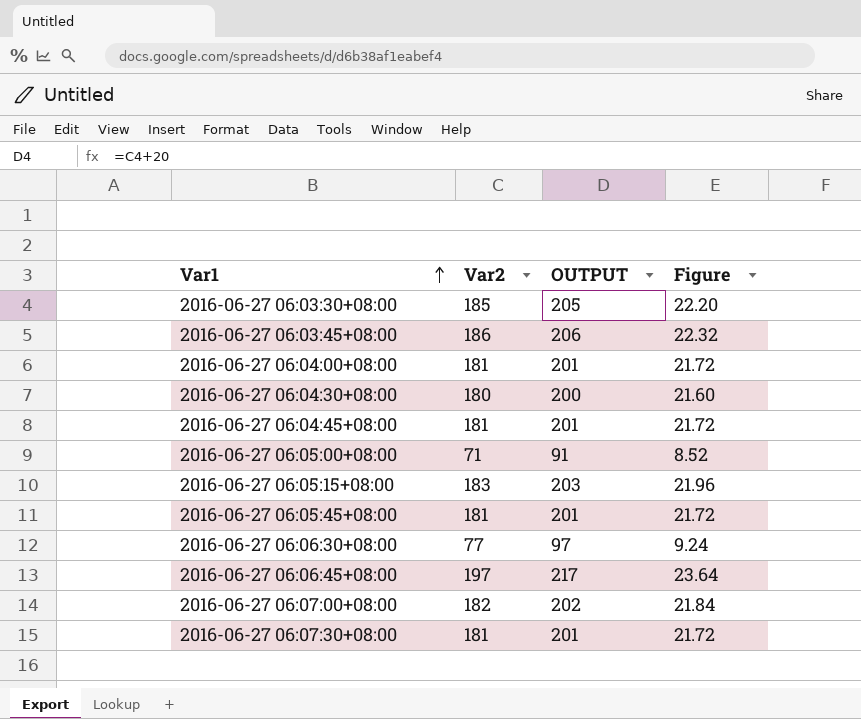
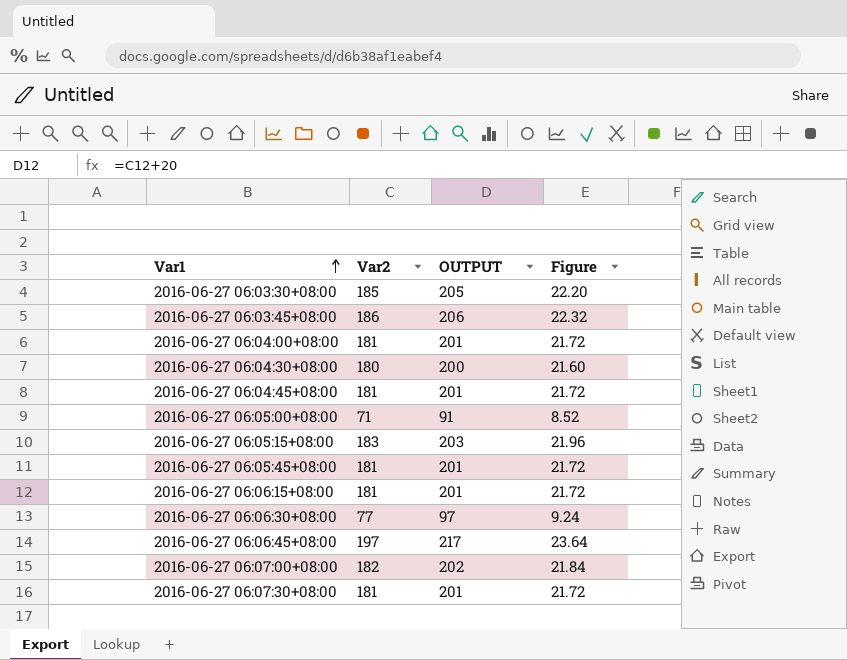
row 2016-06-27 06:06:15+08:00: none -> 181 | 201 | 21.72

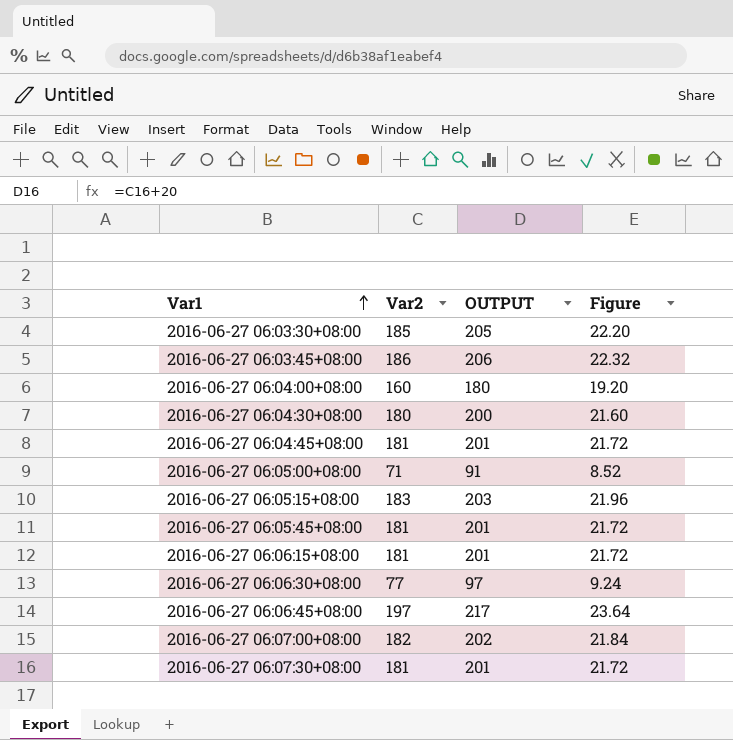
2016-06-27 06:04:00+08:00 | Var2: 181 -> 160
2016-06-27 06:04:00+08:00 | OUTPUT: 201 -> 180
2016-06-27 06:04:00+08:00 | Figure: 21.72 -> 19.20

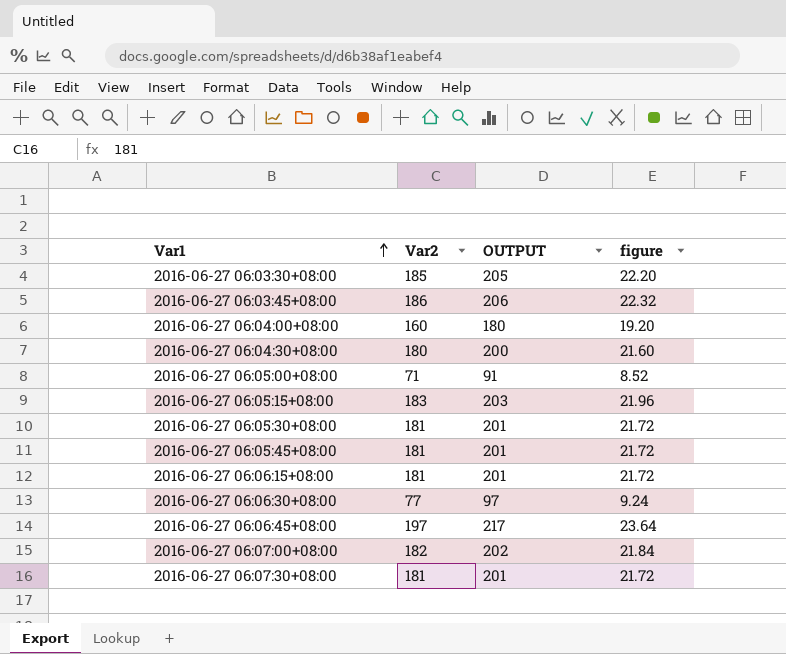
column name: Figure -> figure
row 2016-06-27 06:04:45+08:00: 181 | 201 | 21.72 -> none
row 2016-06-27 06:05:30+08:00: none -> 181 | 201 | 21.72

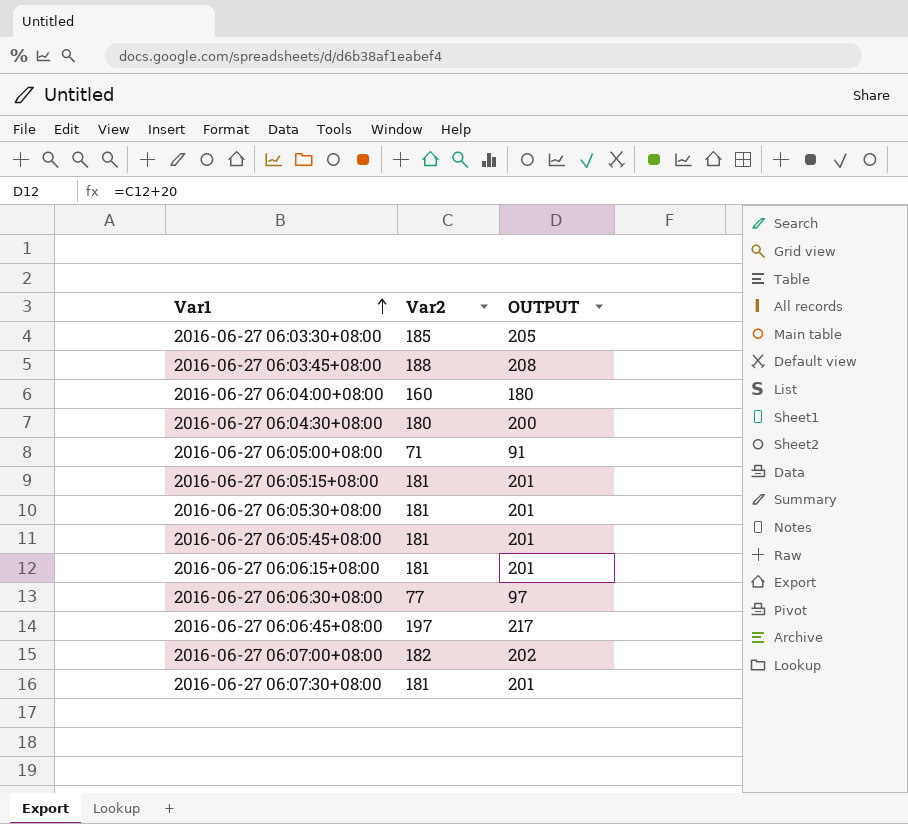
column figure | formula: [Var2] * 0.12 -> none
2016-06-27 06:03:45+08:00 | Var2: 186 -> 188
2016-06-27 06:03:45+08:00 | OUTPUT: 206 -> 208
2016-06-27 06:05:15+08:00 | Var2: 183 -> 181
2016-06-27 06:05:15+08:00 | OUTPUT: 203 -> 201

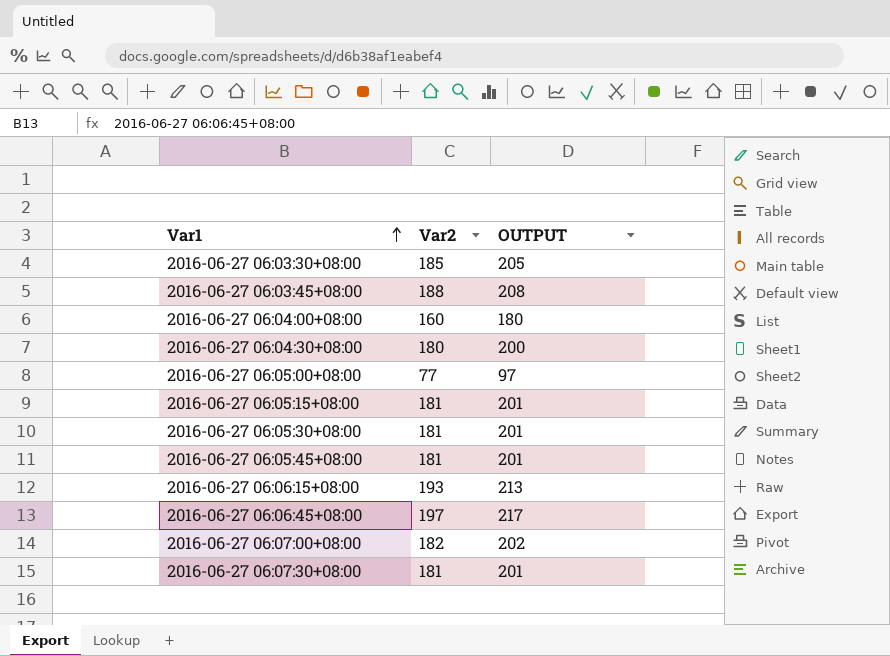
row 2016-06-27 06:06:30+08:00: 77 | 97 -> none
2016-06-27 06:05:00+08:00 | Var2: 71 -> 77
2016-06-27 06:05:00+08:00 | OUTPUT: 91 -> 97
2016-06-27 06:06:15+08:00 | Var2: 181 -> 193
2016-06-27 06:06:15+08:00 | OUTPUT: 201 -> 213

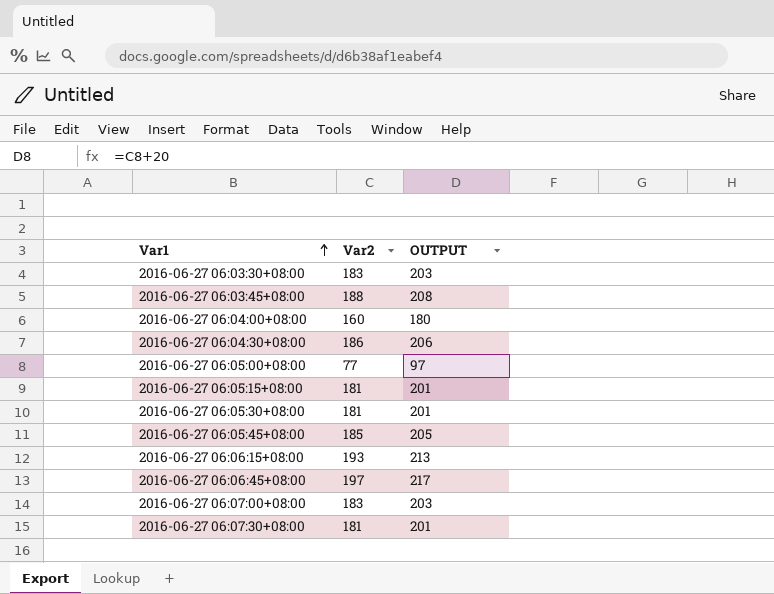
2016-06-27 06:03:30+08:00 | Var2: 185 -> 183
2016-06-27 06:03:30+08:00 | OUTPUT: 205 -> 203
2016-06-27 06:04:30+08:00 | Var2: 180 -> 186
2016-06-27 06:04:30+08:00 | OUTPUT: 200 -> 206
2016-06-27 06:05:45+08:00 | Var2: 181 -> 185
2016-06-27 06:05:45+08:00 | OUTPUT: 201 -> 205
2016-06-27 06:07:00+08:00 | Var2: 182 -> 183
2016-06-27 06:07:00+08:00 | OUTPUT: 202 -> 203

